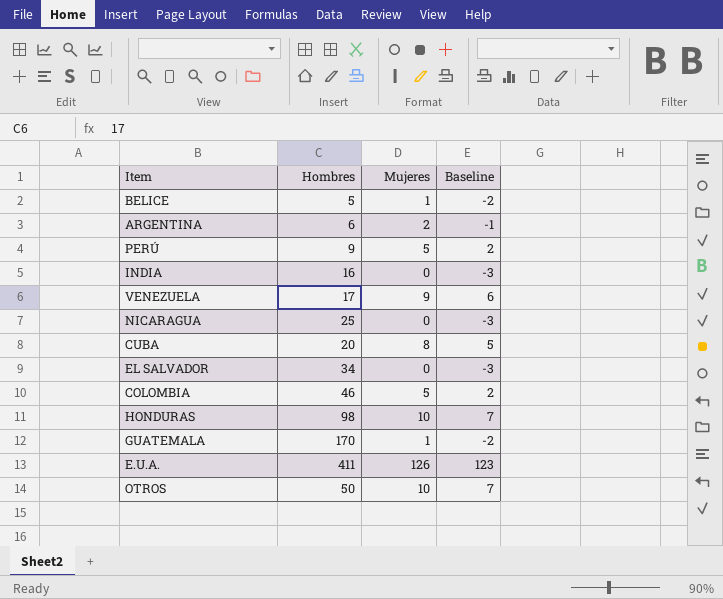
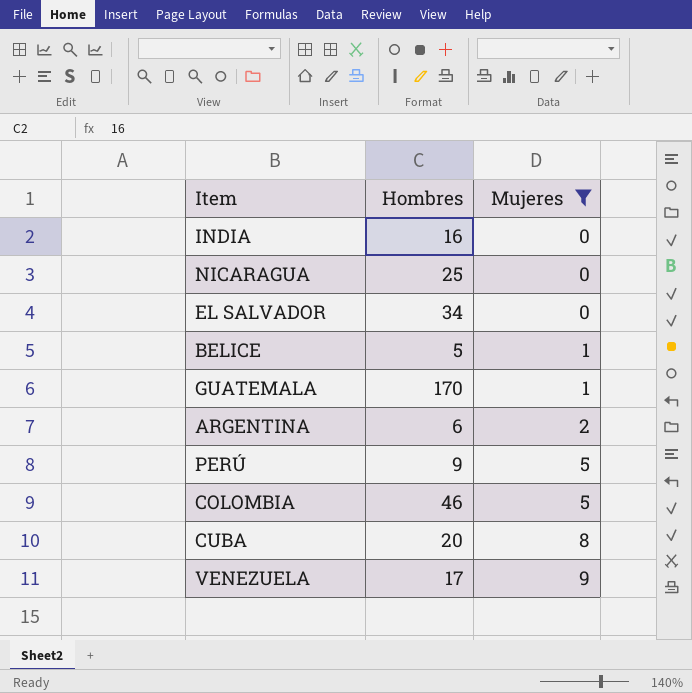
filter: none -> Mujeres <= 9
row order: none -> Mujeres ascending
column Baseline | formula: [Mujeres] - 3 -> none

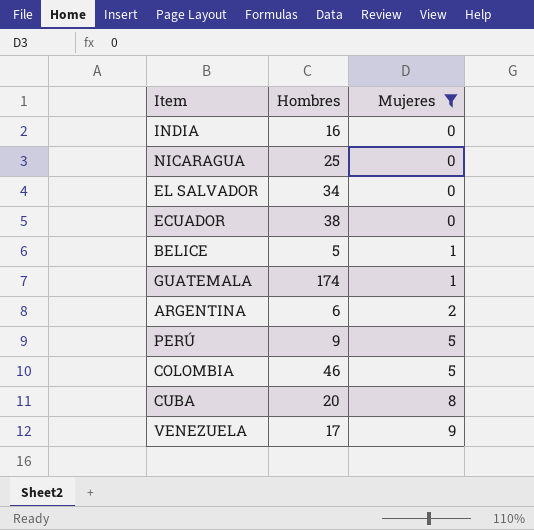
row ECUADOR: none -> 38 | 0
GUATEMALA | Hombres: 170 -> 174

